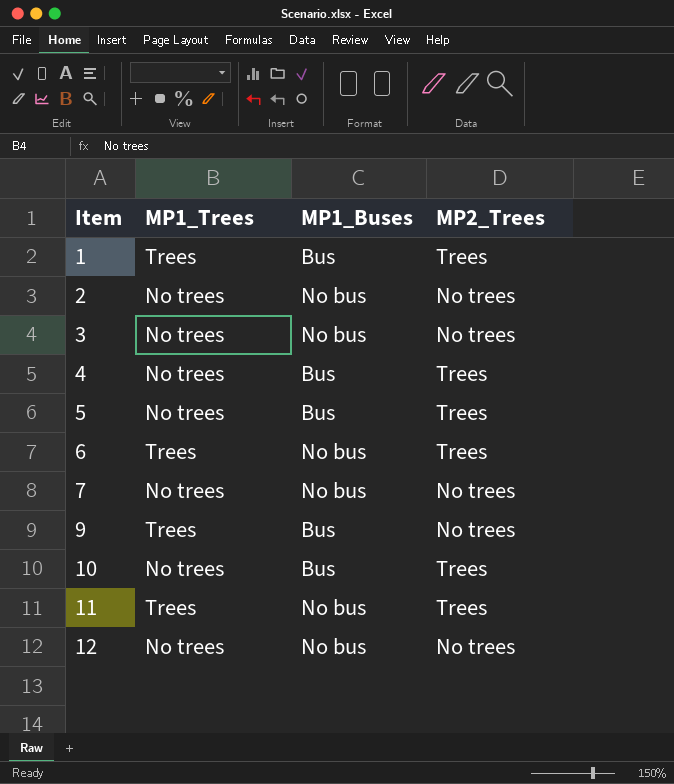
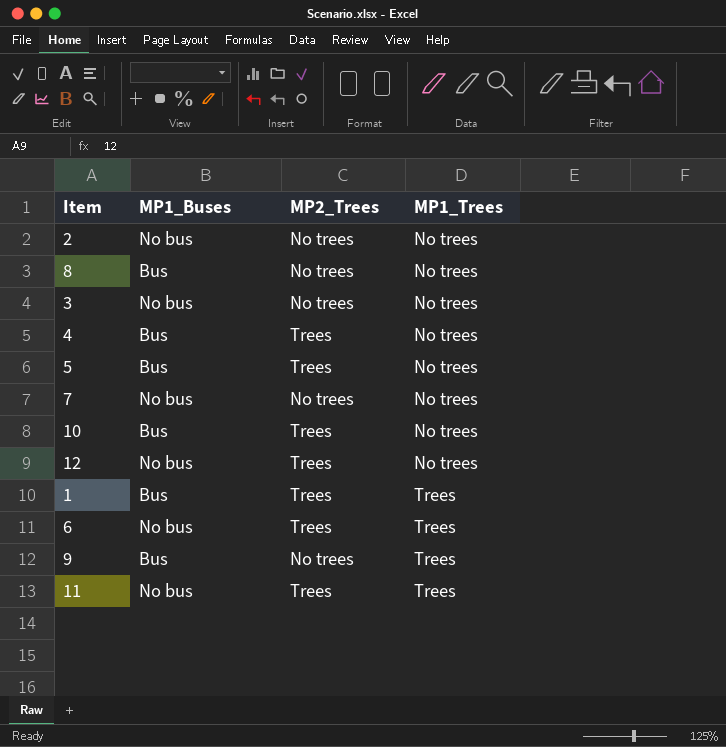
row order: Item ascending -> MP1_Trees ascending
column MP1_Trees | position: 2 -> 4
row 8: none -> Bus | No trees | No trees
12 | MP2_Trees: No trees -> Trees

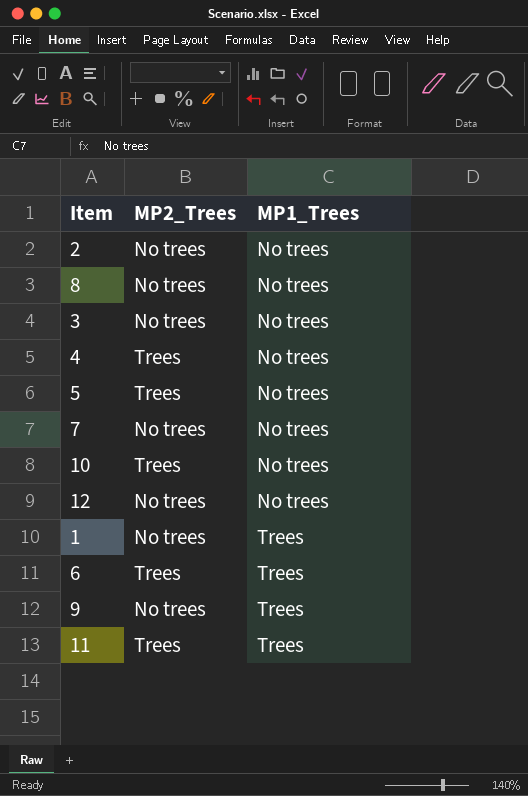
column MP1_Buses | position: 2 -> none
12 | MP2_Trees: Trees -> No trees
1 | MP2_Trees: Trees -> No trees

